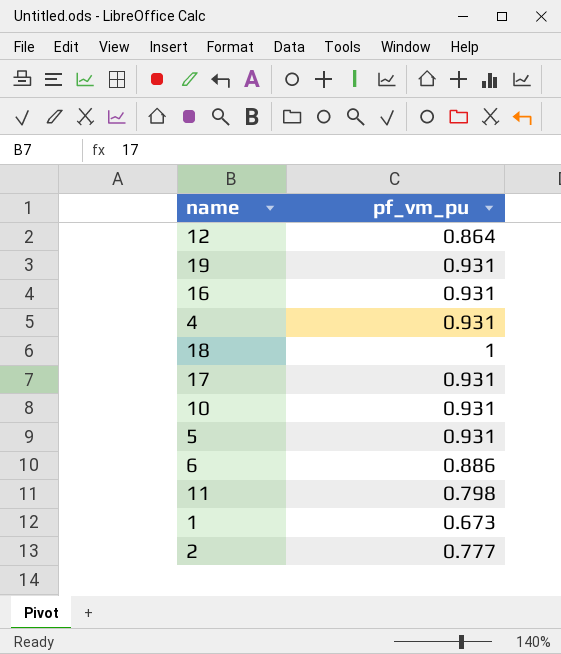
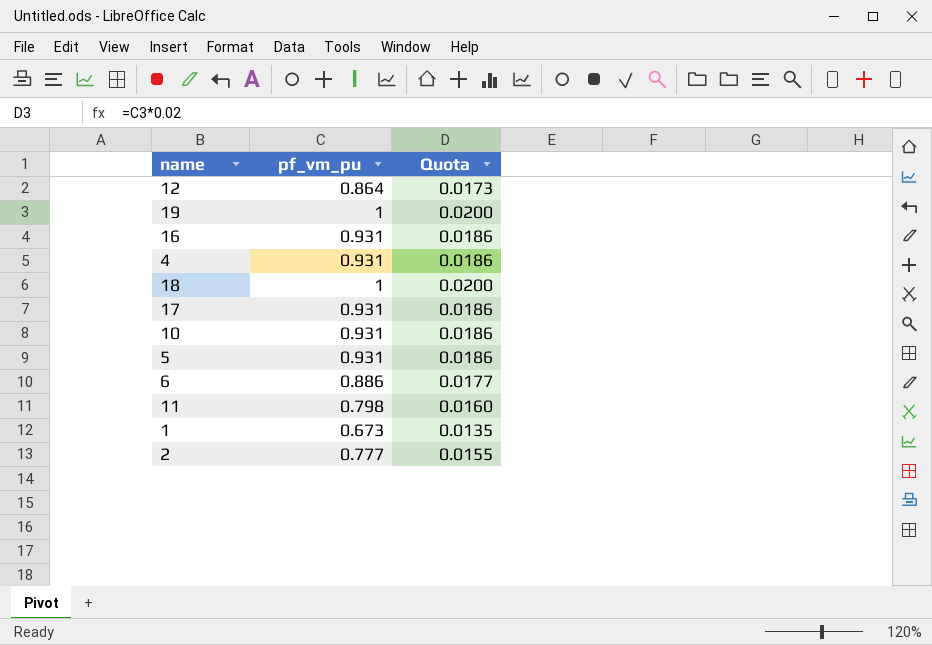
column Quota | formula: none -> [pf_vm_pu] * 0.02
19 | pf_vm_pu: 0.931 -> 1

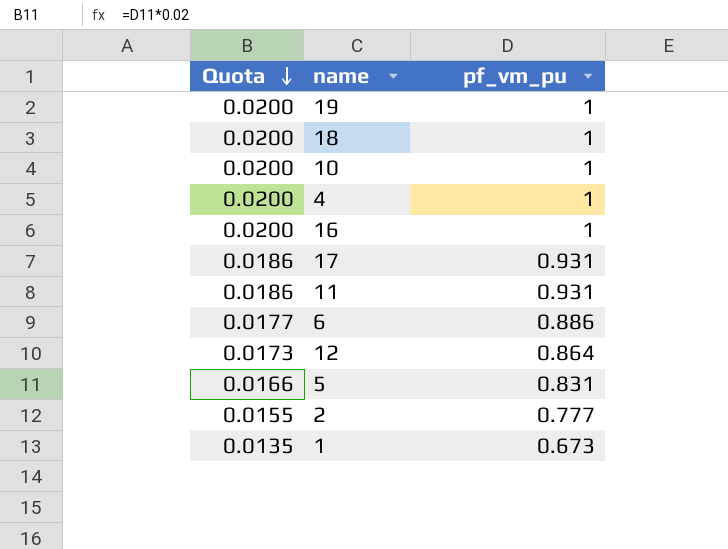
row order: none -> Quota descending
column Quota | position: 3 -> 1
10 | Quota: 0.0186 -> 0.0200
10 | pf_vm_pu: 0.931 -> 1
4 | Quota: 0.0186 -> 0.0200
4 | pf_vm_pu: 0.931 -> 1
16 | Quota: 0.0186 -> 0.0200
16 | pf_vm_pu: 0.931 -> 1
11 | Quota: 0.0160 -> 0.0186
11 | pf_vm_pu: 0.798 -> 0.931
5 | Quota: 0.0186 -> 0.0166
5 | pf_vm_pu: 0.931 -> 0.831

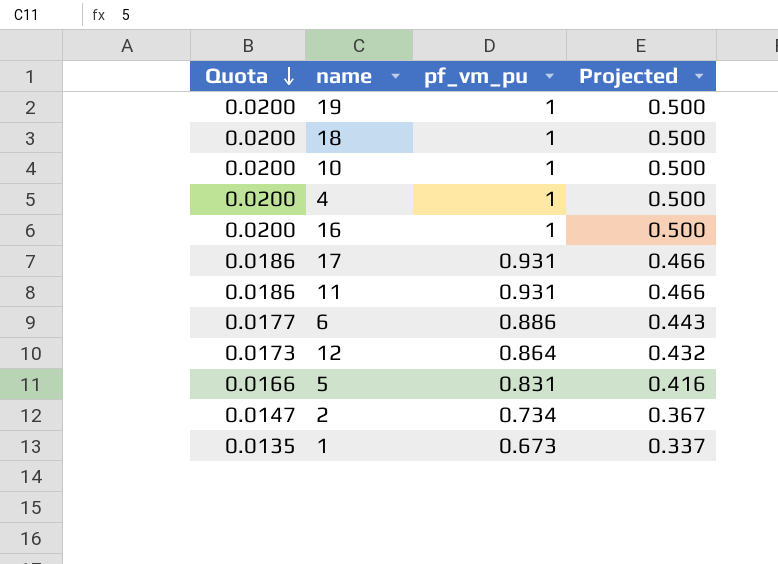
column Projected | formula: none -> [pf_vm_pu] * 0.5
2 | Quota: 0.0155 -> 0.0147
2 | pf_vm_pu: 0.777 -> 0.734

